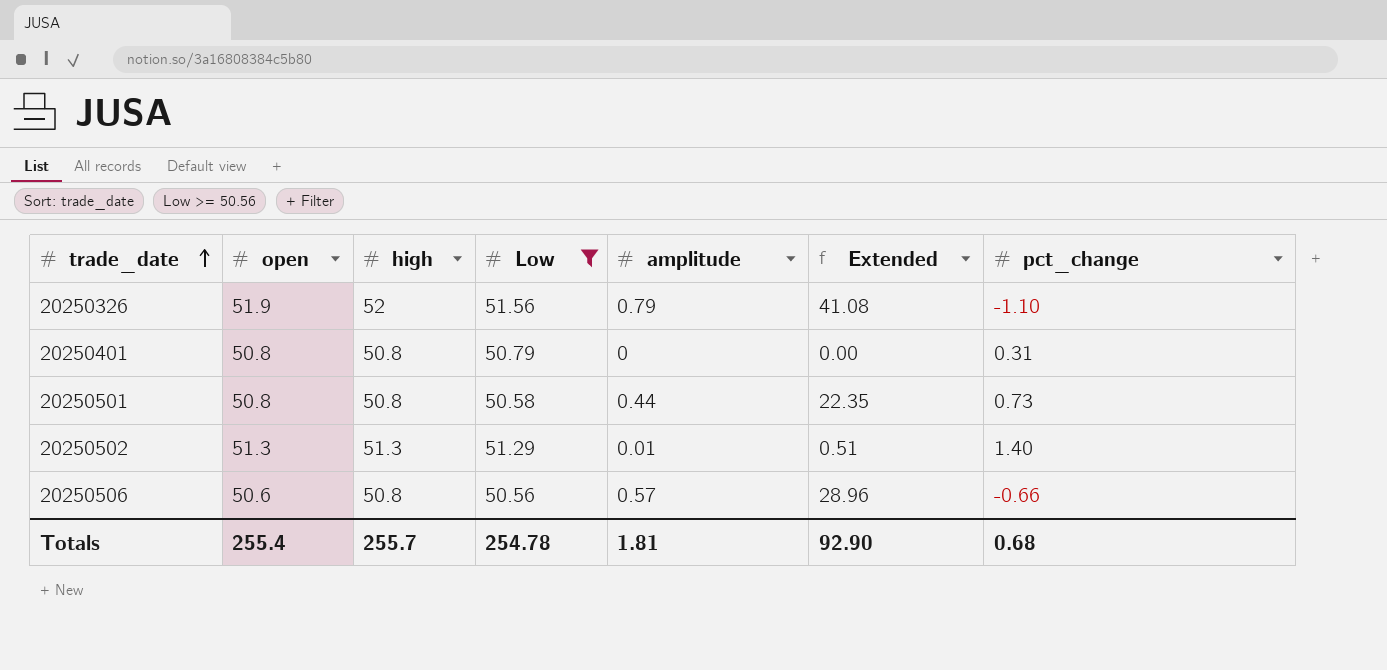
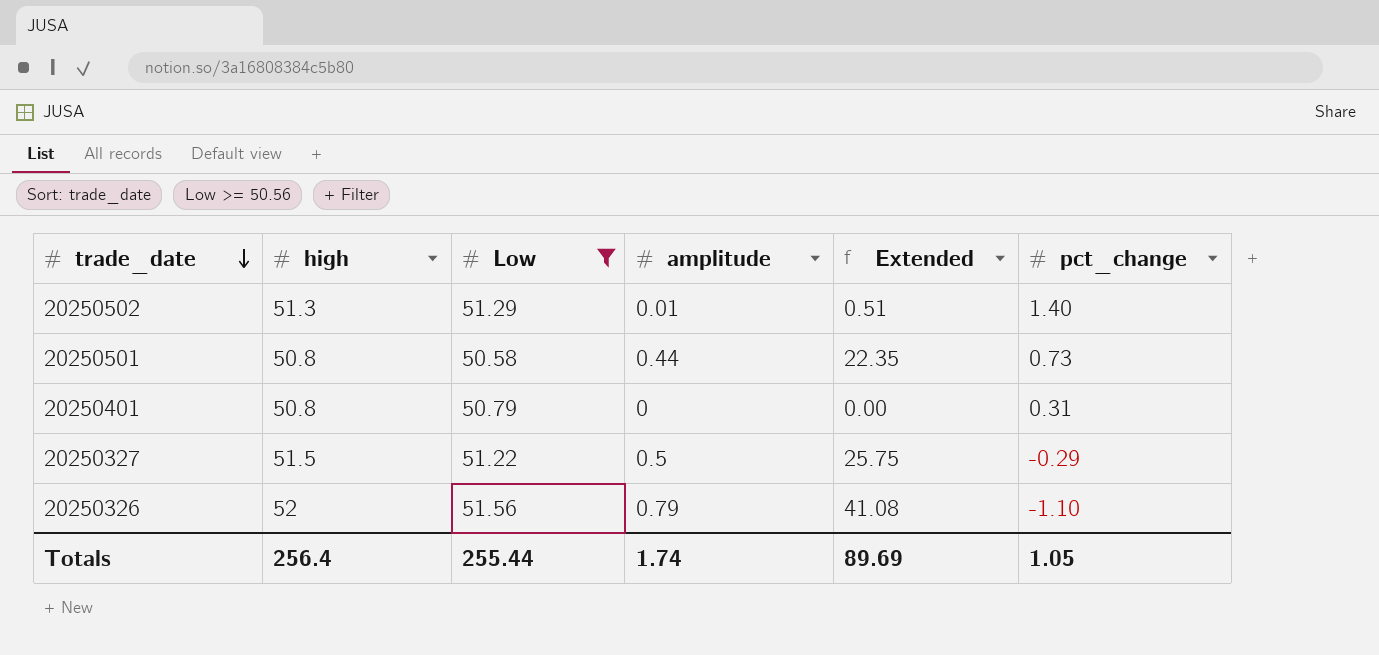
row order: trade_date ascending -> trade_date descending
column open | position: 2 -> none
row 20250506: 50.6 | 50.8 | 50.56 | 0.57 | 28.96 | -0.66 -> none
row 20250327: none -> 51.5 | 51.22 | 0.5 | 25.75 | -0.29
Totals | high: 255.7 -> 256.4
Totals | Low: 254.78 -> 255.44
Totals | amplitude: 1.81 -> 1.74
Totals | Extended: 92.90 -> 89.69
Totals | pct_change: 0.68 -> 1.05

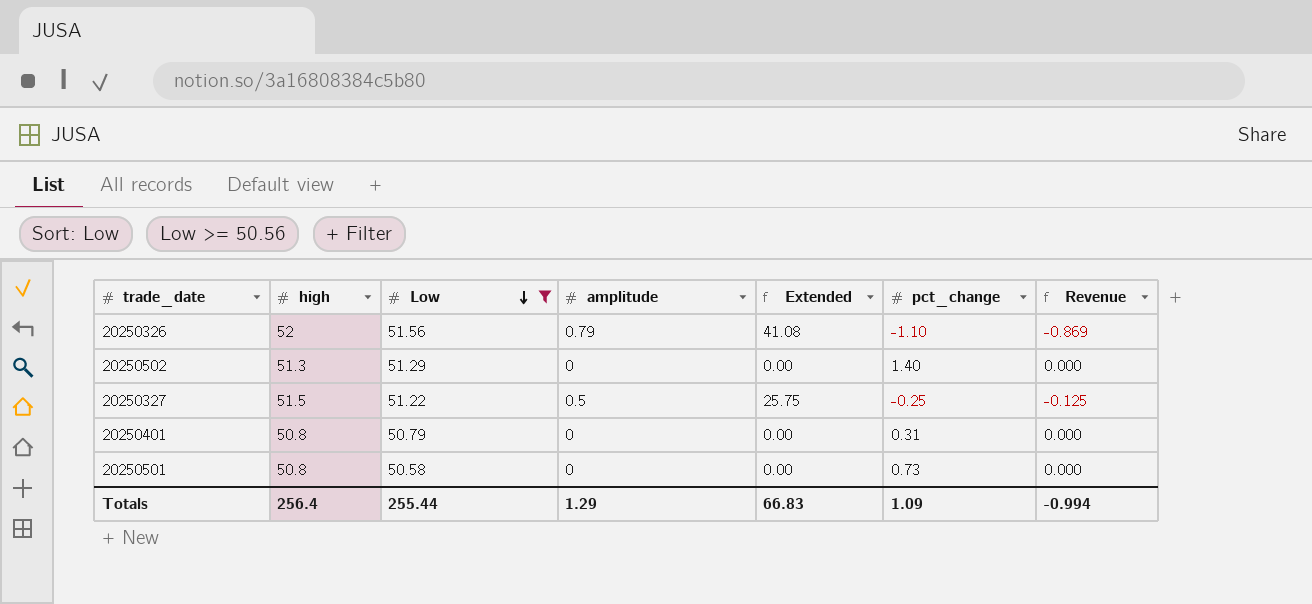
row order: trade_date descending -> Low descending
column Revenue | formula: none -> [amplitude] * [pct_change]
20250502 | amplitude: 0.01 -> 0
20250502 | Extended: 0.51 -> 0.00
20250327 | pct_change: -0.29 -> -0.25
20250501 | amplitude: 0.44 -> 0
20250501 | Extended: 22.35 -> 0.00
Totals | amplitude: 1.74 -> 1.29
Totals | Extended: 89.69 -> 66.83
Totals | pct_change: 1.05 -> 1.09

